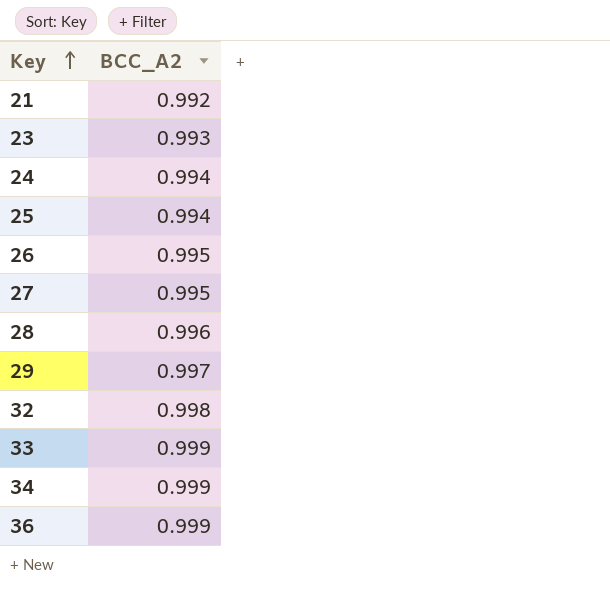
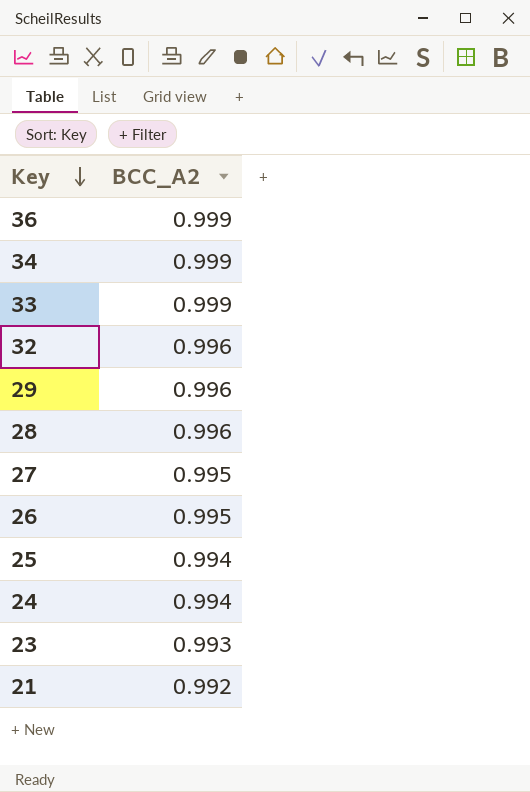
row order: Key ascending -> Key descending
32 | BCC_A2: 0.998 -> 0.996
29 | BCC_A2: 0.997 -> 0.996

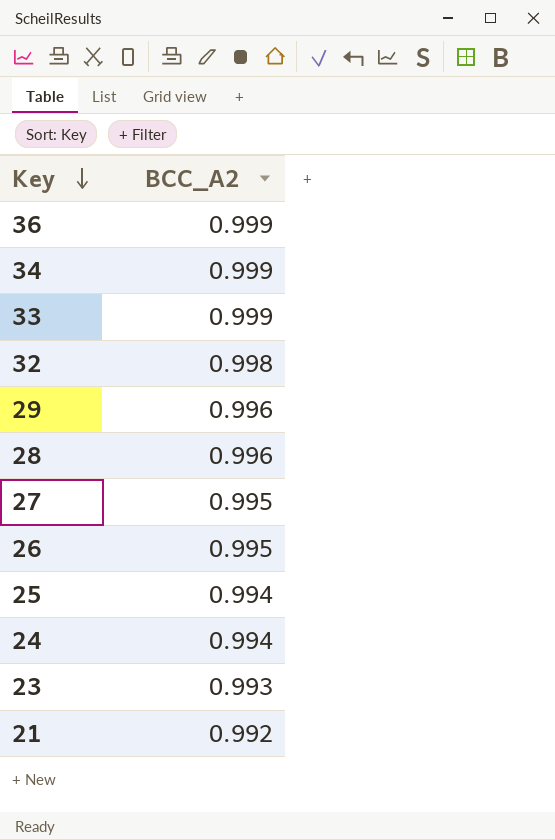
32 | BCC_A2: 0.996 -> 0.998

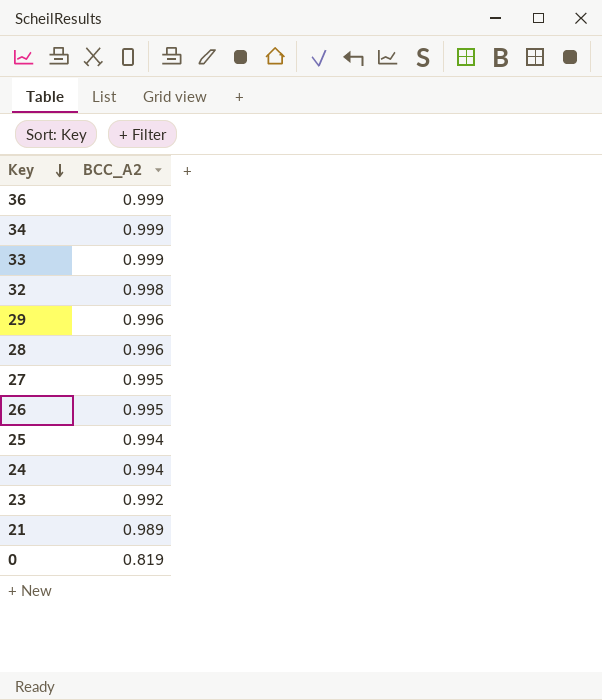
23 | BCC_A2: 0.993 -> 0.992
21 | BCC_A2: 0.992 -> 0.989
row 0: none -> 0.819

